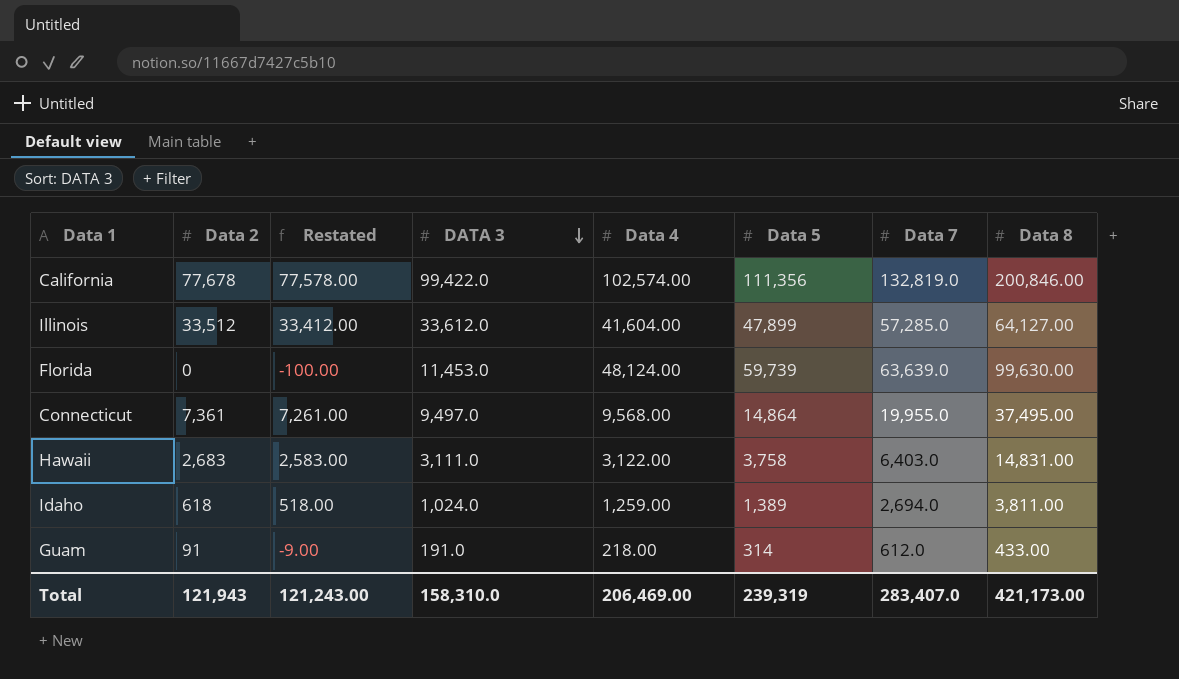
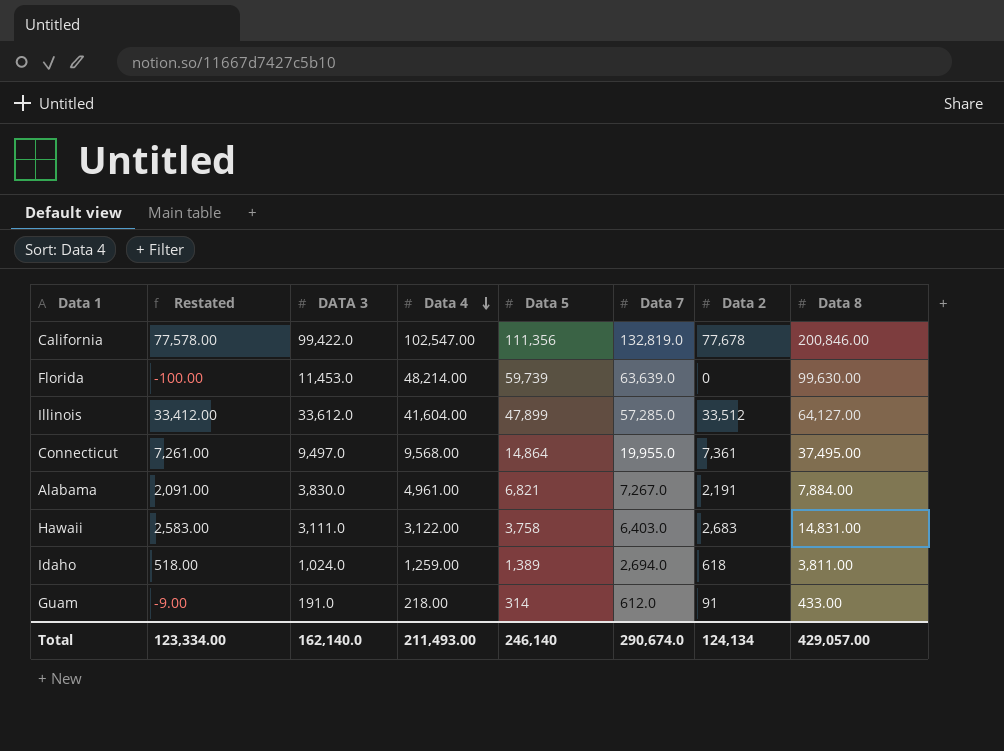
row order: DATA 3 descending -> Data 4 descending
column Data 2 | position: 2 -> 7
California | Data 4: 102,574.00 -> 102,547.00
Florida | Data 4: 48,124.00 -> 48,214.00
row Alabama: none -> 2,091.00 | 3,830.0 | 4,961.00 | 6,821 | 7,267.0 | 2,191 | 7,884.00
Total | Restated: 121,243.00 -> 123,334.00
Total | DATA 3: 158,310.0 -> 162,140.0
Total | Data 4: 206,469.00 -> 211,493.00
Total | Data 5: 239,319 -> 246,140
Total | Data 7: 283,407.0 -> 290,674.0
Total | Data 2: 121,943 -> 124,134
Total | Data 8: 421,173.00 -> 429,057.00

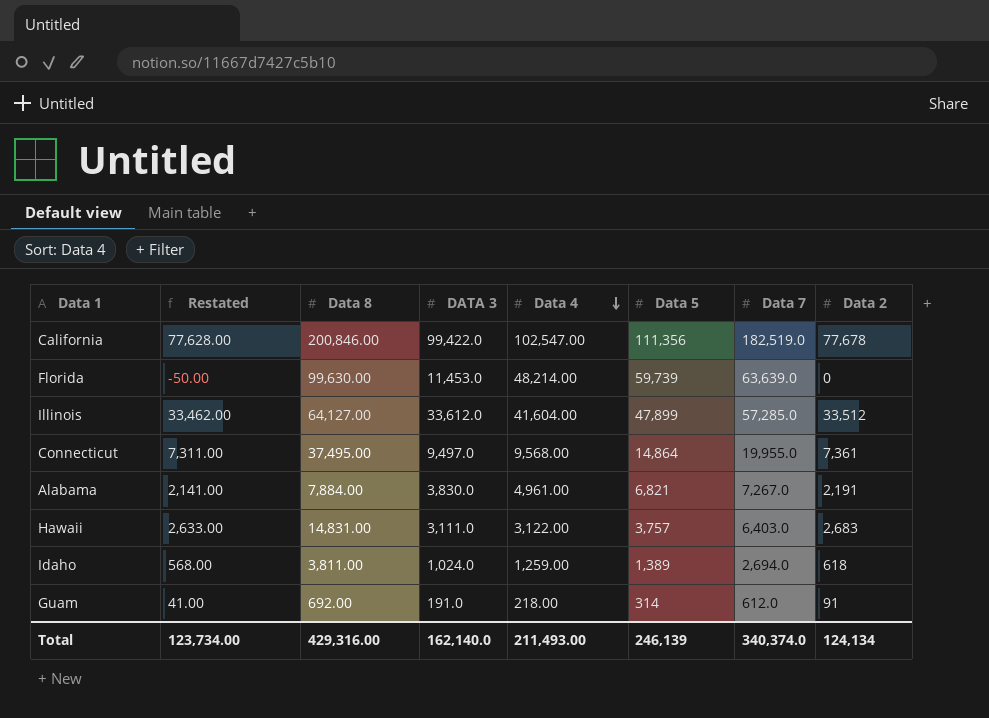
column Restated | formula: [Data 2] - 100 -> [Data 2] - 50
column Data 8 | position: 8 -> 3
California | Data 7: 132,819.0 -> 182,519.0
Hawaii | Data 5: 3,758 -> 3,757
Guam | Data 8: 433.00 -> 692.00
Total | Restated: 123,334.00 -> 123,734.00
Total | Data 8: 429,057.00 -> 429,316.00
Total | Data 5: 246,140 -> 246,139
Total | Data 7: 290,674.0 -> 340,374.0

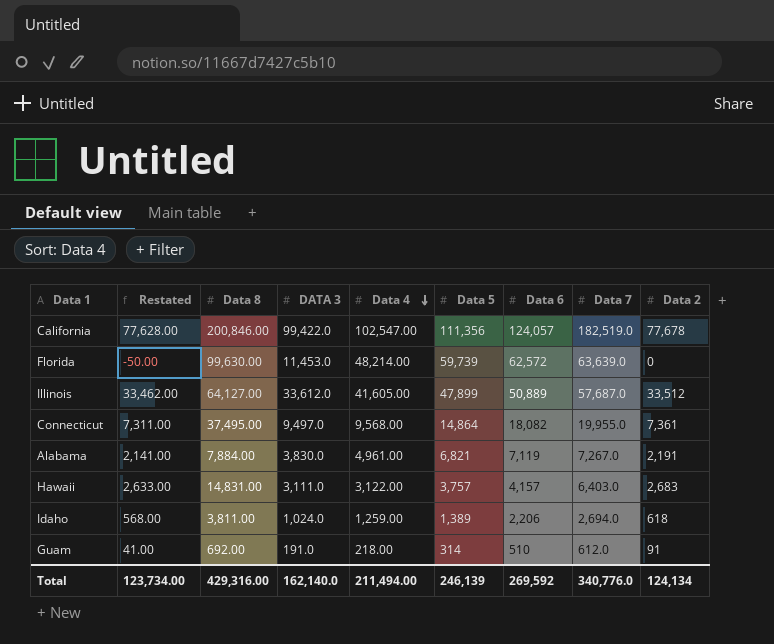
column Data 6 | position: none -> 7
Illinois | Data 4: 41,604.00 -> 41,605.00
Illinois | Data 7: 57,285.0 -> 57,687.0
Total | Data 4: 211,493.00 -> 211,494.00
Total | Data 7: 340,374.0 -> 340,776.0

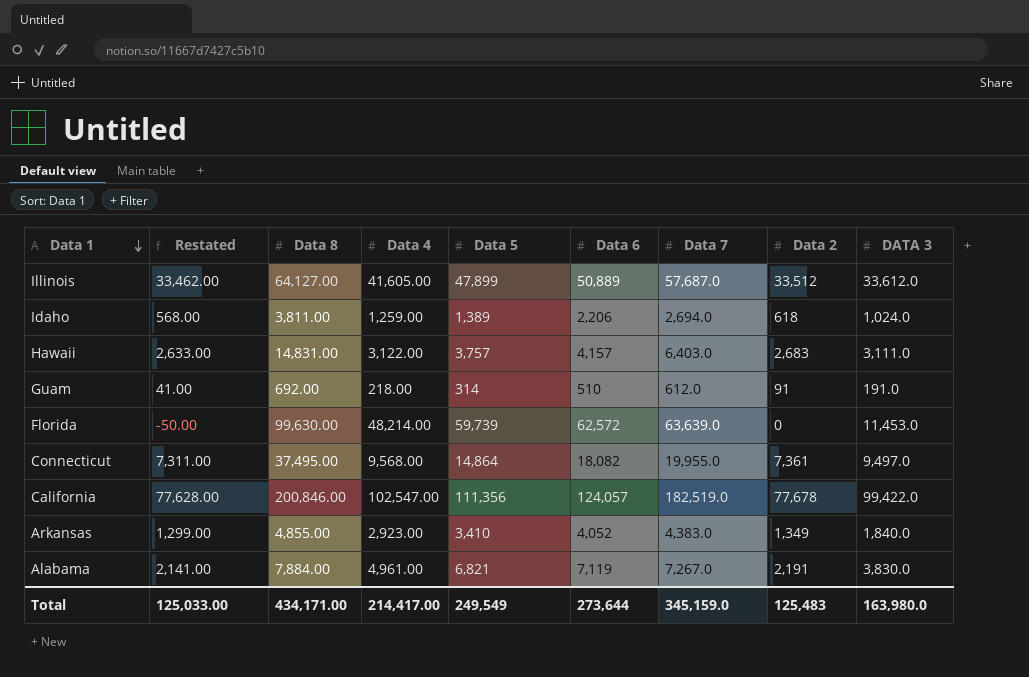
row order: Data 4 descending -> Data 1 descending
column DATA 3 | position: 4 -> 9
row Arkansas: none -> 1,299.00 | 4,855.00 | 2,923.00 | 3,410 | 4,052 | 4,383.0 | 1,349 | 1,840.0
Total | Restated: 123,734.00 -> 125,033.00
Total | Data 8: 429,316.00 -> 434,171.00
Total | Data 4: 211,494.00 -> 214,417.00
Total | Data 5: 246,139 -> 249,549
Total | Data 6: 269,592 -> 273,644
Total | Data 7: 340,776.0 -> 345,159.0
Total | Data 2: 124,134 -> 125,483
Total | DATA 3: 162,140.0 -> 163,980.0

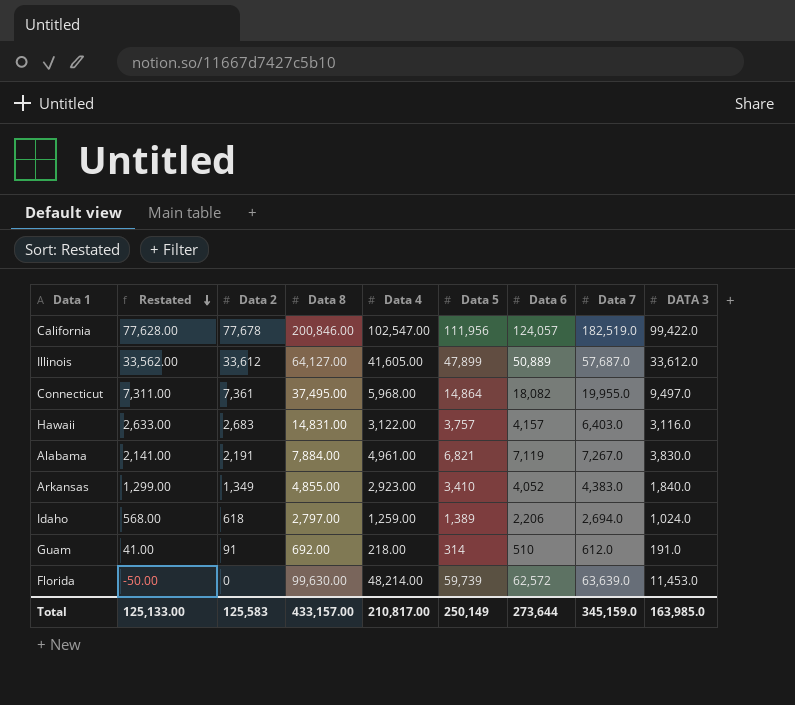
row order: Data 1 descending -> Restated descending
column Data 2 | position: 8 -> 3
California | Data 5: 111,356 -> 111,956
Illinois | Restated: 33,462.00 -> 33,562.00
Illinois | Data 2: 33,512 -> 33,612
Connecticut | Data 4: 9,568.00 -> 5,968.00
Hawaii | DATA 3: 3,111.0 -> 3,116.0
Idaho | Data 8: 3,811.00 -> 2,797.00
Total | Restated: 125,033.00 -> 125,133.00
Total | Data 2: 125,483 -> 125,583
Total | Data 8: 434,171.00 -> 433,157.00
Total | Data 4: 214,417.00 -> 210,817.00
Total | Data 5: 249,549 -> 250,149
Total | DATA 3: 163,980.0 -> 163,985.0

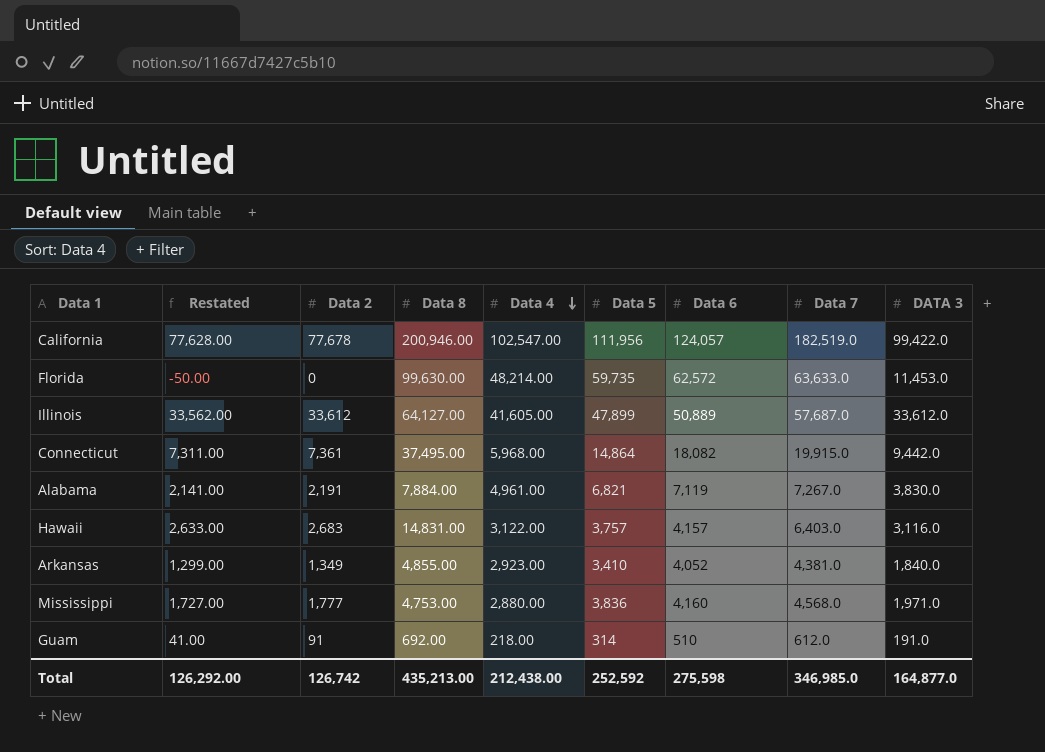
row order: Restated descending -> Data 4 descending
row Idaho: 568.00 | 618 | 2,797.00 | 1,259.00 | 1,389 | 2,206 | 2,694.0 | 1,024.0 -> none
California | Data 8: 200,846.00 -> 200,946.00
Florida | Data 5: 59,739 -> 59,735
Florida | Data 7: 63,639.0 -> 63,633.0
Connecticut | Data 7: 19,955.0 -> 19,915.0
Connecticut | DATA 3: 9,497.0 -> 9,442.0
Arkansas | Data 7: 4,383.0 -> 4,381.0
row Mississippi: none -> 1,727.00 | 1,777 | 4,753.00 | 2,880.00 | 3,836 | 4,160 | 4,568.0 | 1,971.0
Total | Restated: 125,133.00 -> 126,292.00
Total | Data 2: 125,583 -> 126,742
Total | Data 8: 433,157.00 -> 435,213.00
Total | Data 4: 210,817.00 -> 212,438.00
Total | Data 5: 250,149 -> 252,592
Total | Data 6: 273,644 -> 275,598
Total | Data 7: 345,159.0 -> 346,985.0
Total | DATA 3: 163,985.0 -> 164,877.0

